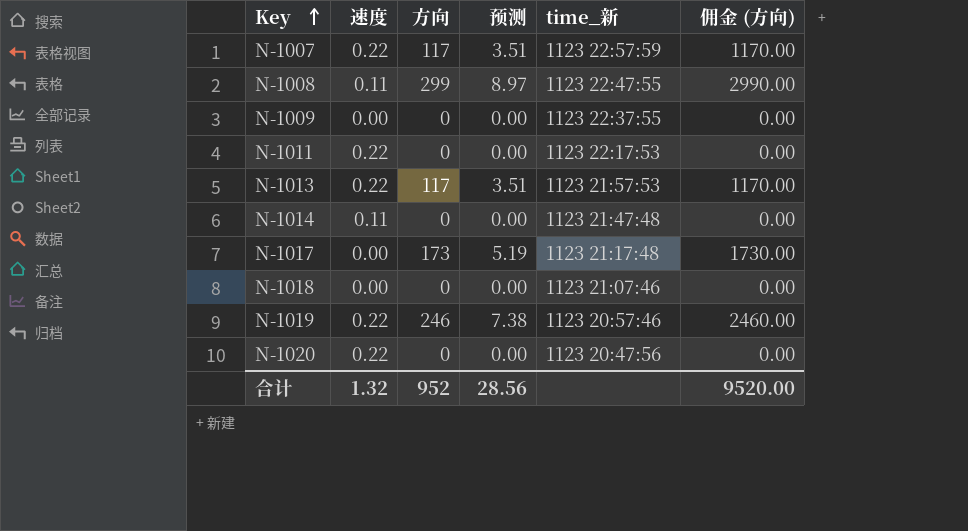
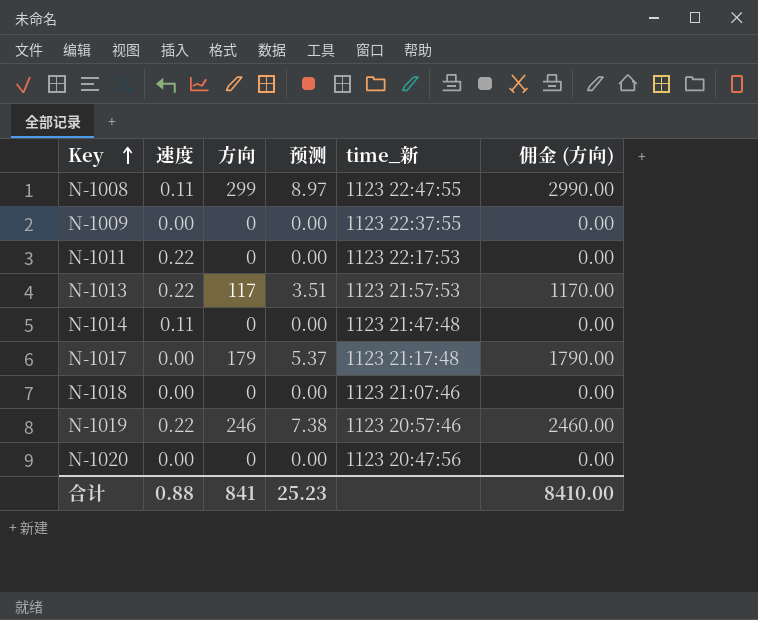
row N-1007: 0.22 | 117 | 3.51 | 1123 22:57:59 | 1170.00 -> none
N-1017 | 方向: 173 -> 179
N-1017 | 预测: 5.19 -> 5.37
N-1017 | 佣金 (方向): 1730.00 -> 1790.00
N-1020 | 速度: 0.22 -> 0.00
合计 | 速度: 1.32 -> 0.88
合计 | 方向: 952 -> 841
合计 | 预测: 28.56 -> 25.23
合计 | 佣金 (方向): 9520.00 -> 8410.00

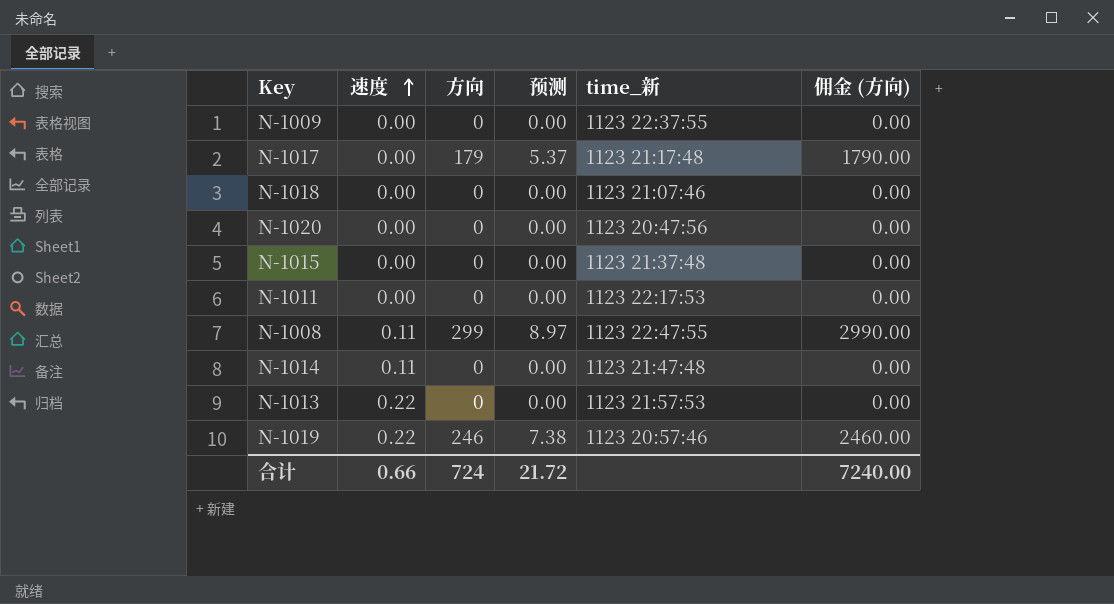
row order: Key ascending -> 速度 ascending
row N-1015: none -> 0.00 | 0 | 0.00 | 1123 21:37:48 | 0.00
N-1011 | 速度: 0.22 -> 0.00
N-1013 | 方向: 117 -> 0
N-1013 | 预测: 3.51 -> 0.00
N-1013 | 佣金 (方向): 1170.00 -> 0.00
合计 | 速度: 0.88 -> 0.66
合计 | 方向: 841 -> 724
合计 | 预测: 25.23 -> 21.72
合计 | 佣金 (方向): 8410.00 -> 7240.00

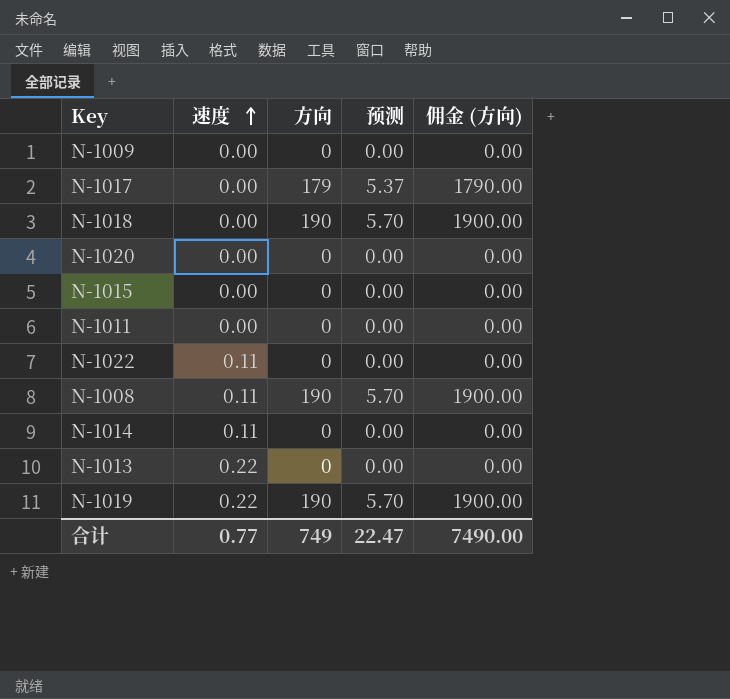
column time_新 | position: 5 -> none
N-1018 | 方向: 0 -> 190
N-1018 | 预测: 0.00 -> 5.70
N-1018 | 佣金 (方向): 0.00 -> 1900.00
row N-1022: none -> 0.11 | 0 | 0.00 | 0.00
N-1008 | 方向: 299 -> 190
N-1008 | 预测: 8.97 -> 5.70
N-1008 | 佣金 (方向): 2990.00 -> 1900.00
N-1019 | 方向: 246 -> 190
N-1019 | 预测: 7.38 -> 5.70
N-1019 | 佣金 (方向): 2460.00 -> 1900.00
合计 | 速度: 0.66 -> 0.77
合计 | 方向: 724 -> 749
合计 | 预测: 21.72 -> 22.47
合计 | 佣金 (方向): 7240.00 -> 7490.00

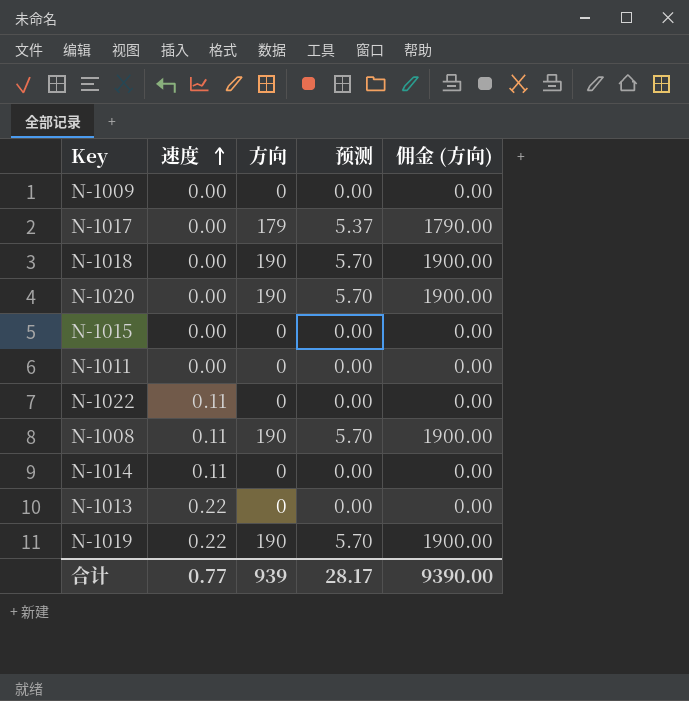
N-1020 | 方向: 0 -> 190
N-1020 | 预测: 0.00 -> 5.70
N-1020 | 佣金 (方向): 0.00 -> 1900.00
合计 | 方向: 749 -> 939
合计 | 预测: 22.47 -> 28.17
合计 | 佣金 (方向): 7490.00 -> 9390.00

